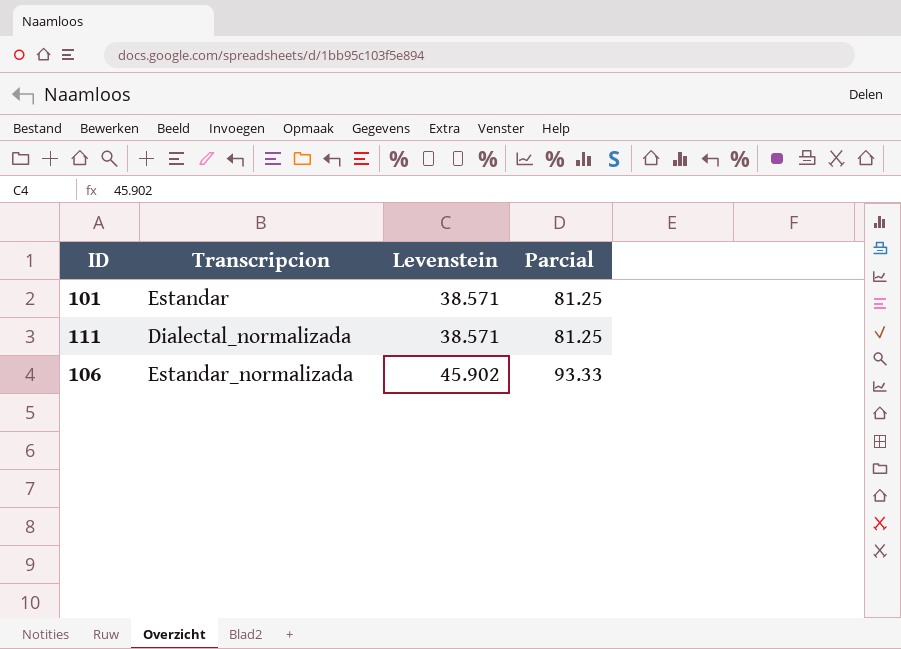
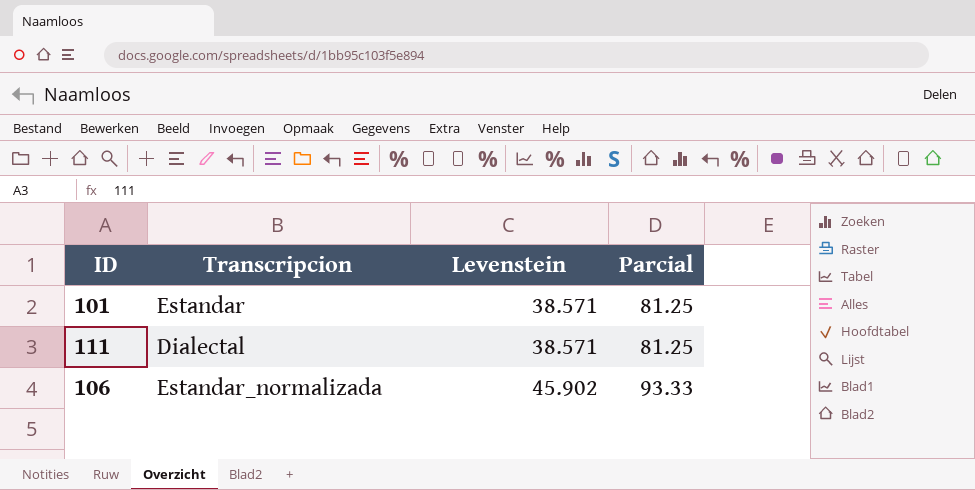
111 | Transcripcion: Dialectal_normalizada -> Dialectal

